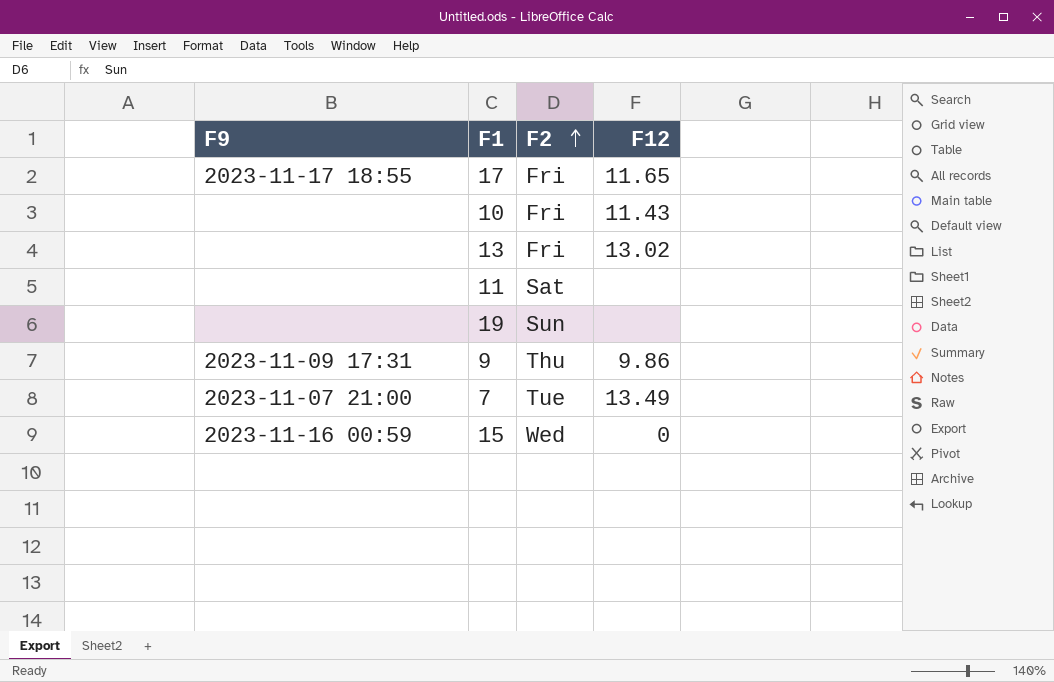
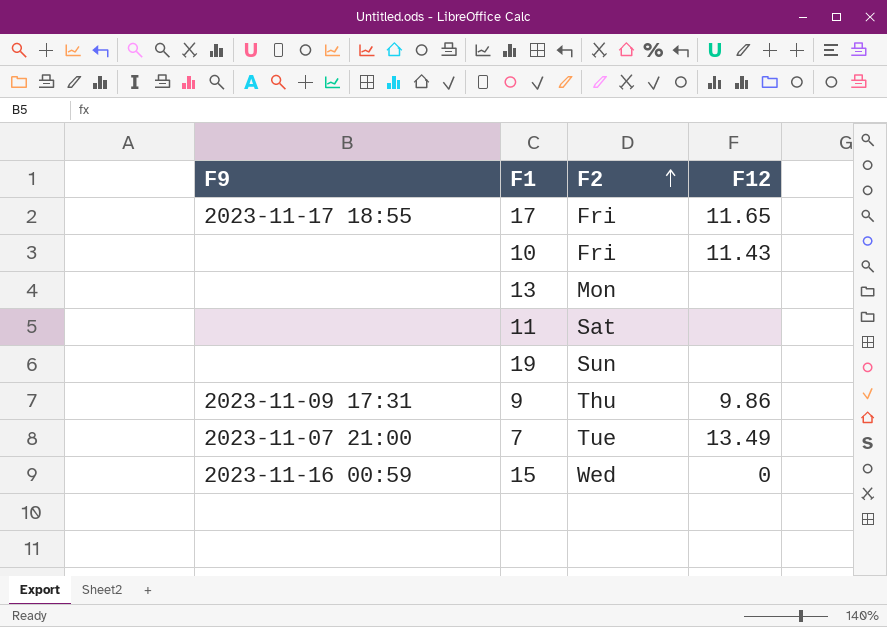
13 | F2: Fri -> Mon
13 | F12: 13.02 -> none

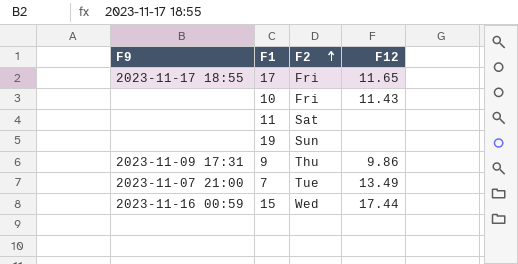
row 13: none | Mon | none -> none
15 | F12: 0 -> 17.44

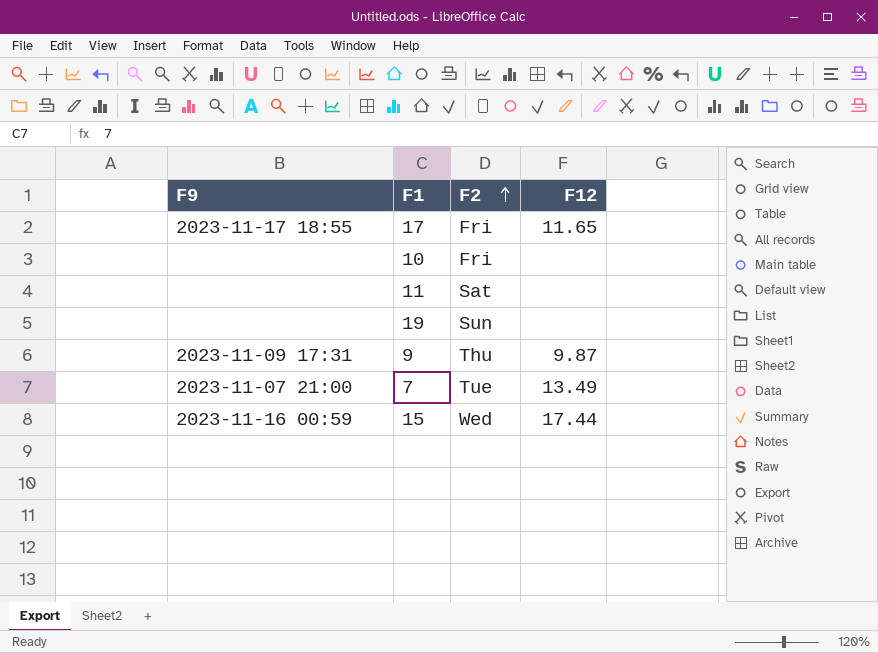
10 | F12: 11.43 -> none
9 | F12: 9.86 -> 9.87

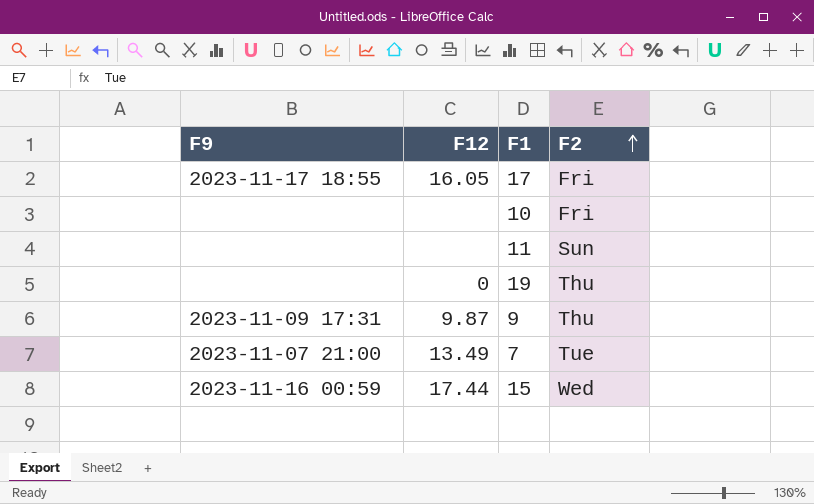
column F12 | position: 4 -> 2
17 | F12: 11.65 -> 16.05
11 | F2: Sat -> Sun
19 | F12: none -> 0
19 | F2: Sun -> Thu

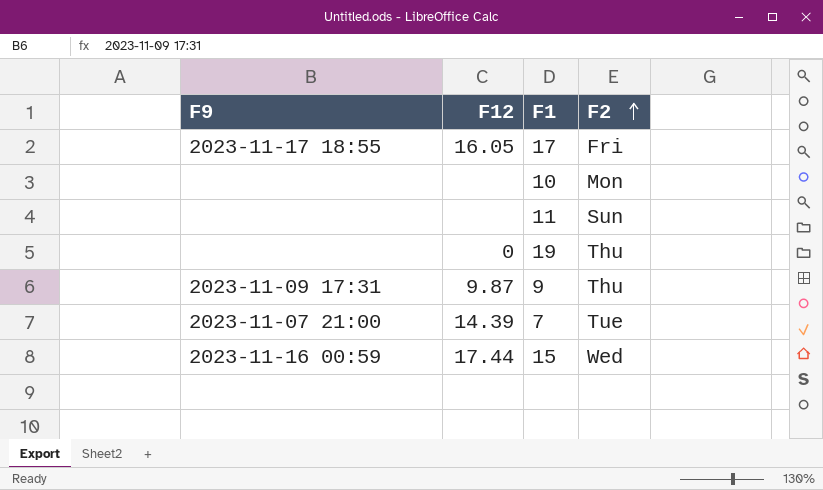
10 | F2: Fri -> Mon
7 | F12: 13.49 -> 14.39

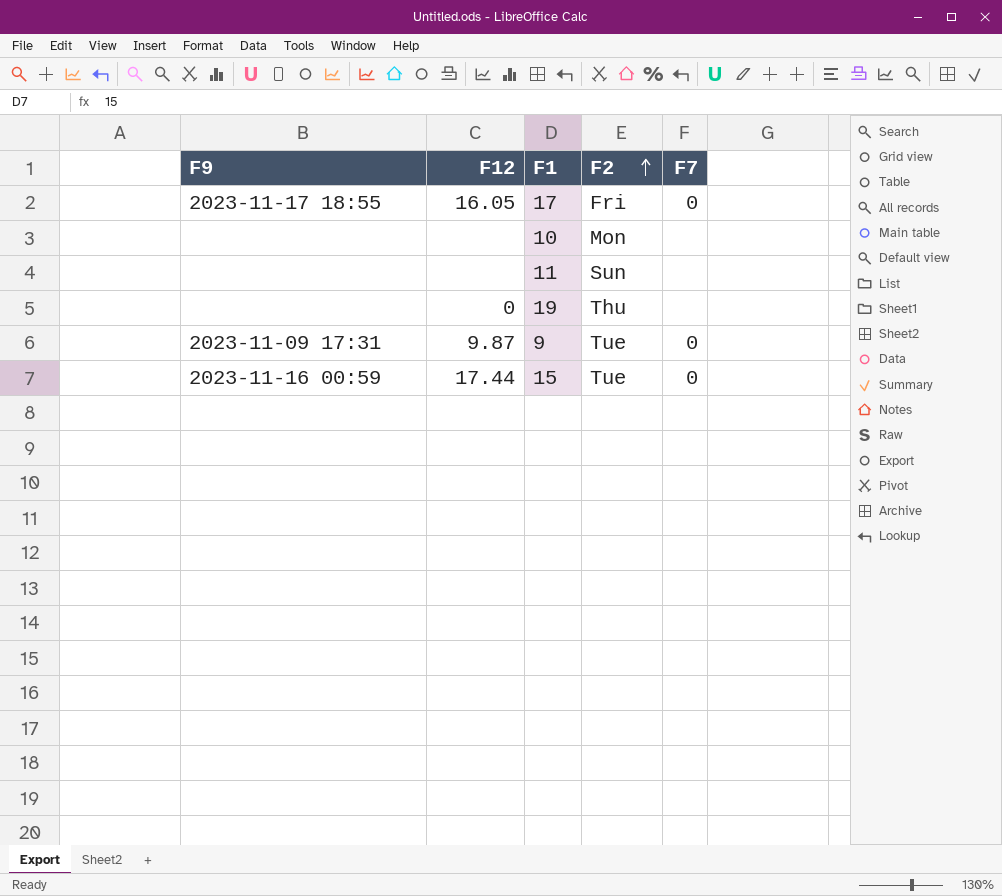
column F7 | position: none -> 5
row 7: 2023-11-07 21:00 | 14.39 | Tue -> none
9 | F2: Thu -> Tue
15 | F2: Wed -> Tue

